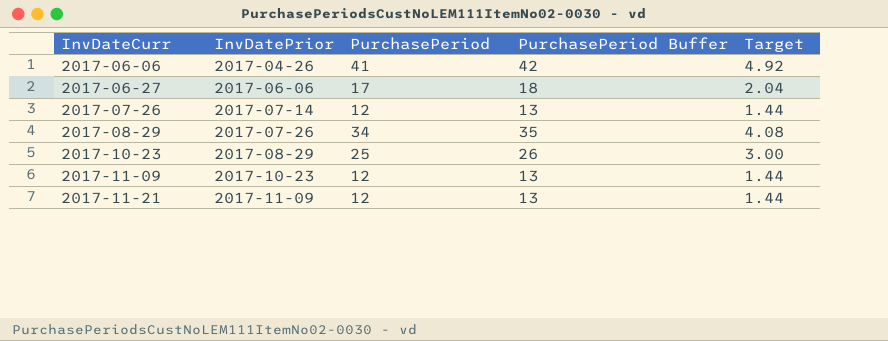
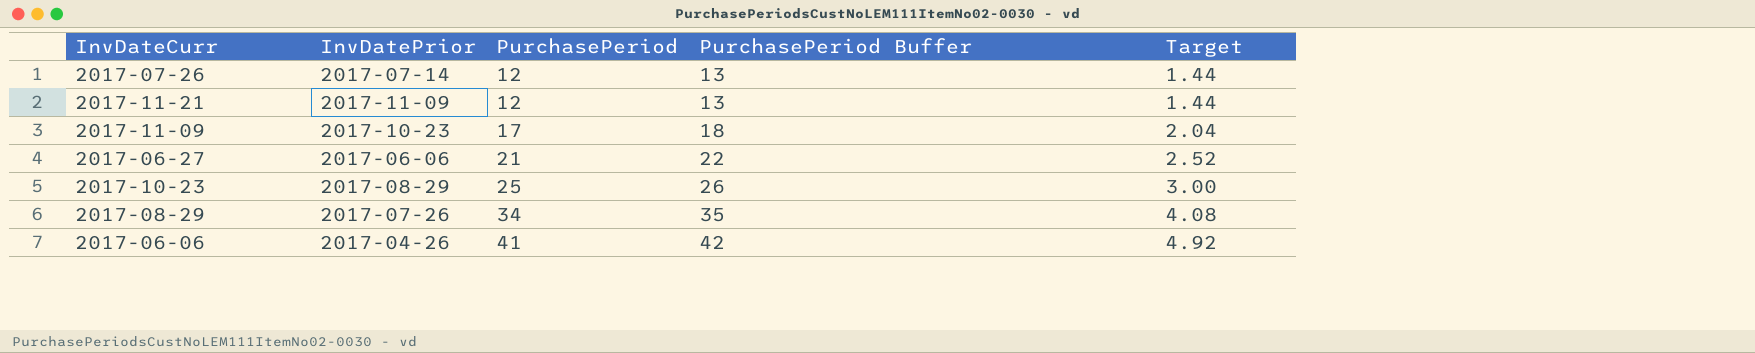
row order: InvDateCurr ascending -> PurchasePeriod ascending
2017-11-09 | PurchasePeriod: 12 -> 17
2017-11-09 | PurchasePeriod Buffer: 13 -> 18
2017-11-09 | Target: 1.44 -> 2.04
2017-06-27 | PurchasePeriod: 17 -> 21
2017-06-27 | PurchasePeriod Buffer: 18 -> 22
2017-06-27 | Target: 2.04 -> 2.52

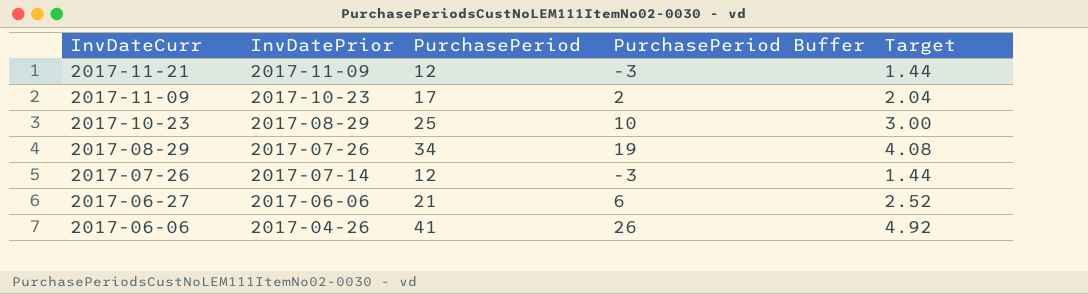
row order: PurchasePeriod ascending -> InvDateCurr descending
column PurchasePeriod Buffer | formula: [PurchasePeriod] + 1 -> [PurchasePeriod] - 15

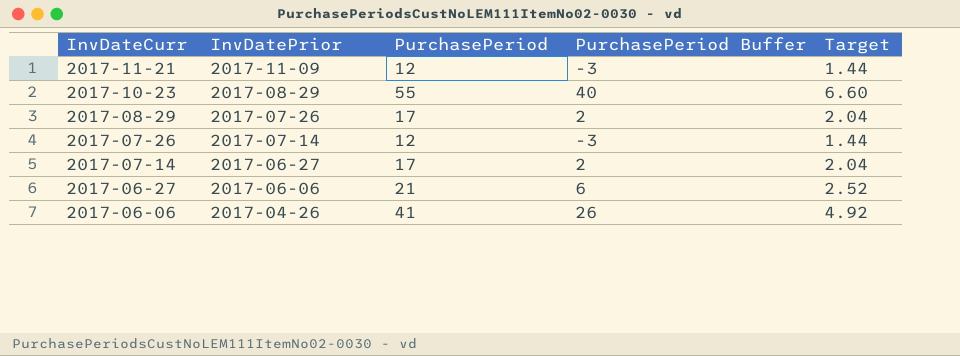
row 2017-11-09: 2017-10-23 | 17 | 2 | 2.04 -> none
2017-10-23 | PurchasePeriod: 25 -> 55
2017-10-23 | PurchasePeriod Buffer: 10 -> 40
2017-10-23 | Target: 3.00 -> 6.60
2017-08-29 | PurchasePeriod: 34 -> 17
2017-08-29 | PurchasePeriod Buffer: 19 -> 2
2017-08-29 | Target: 4.08 -> 2.04
row 2017-07-14: none -> 2017-06-27 | 17 | 2 | 2.04

